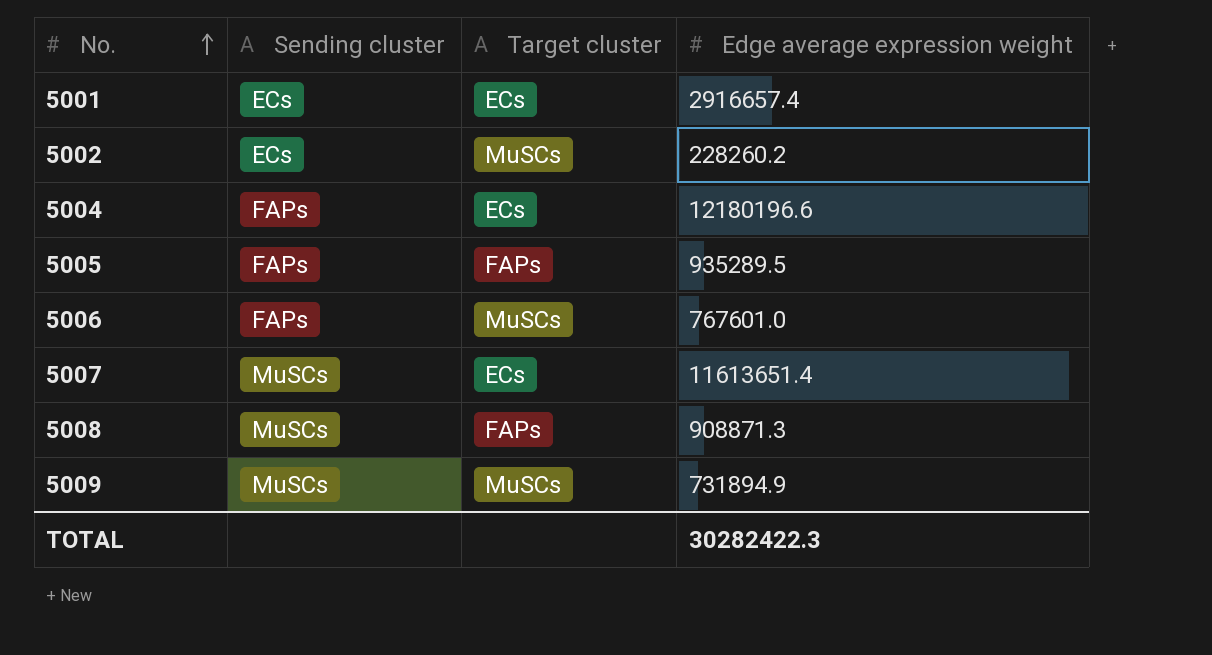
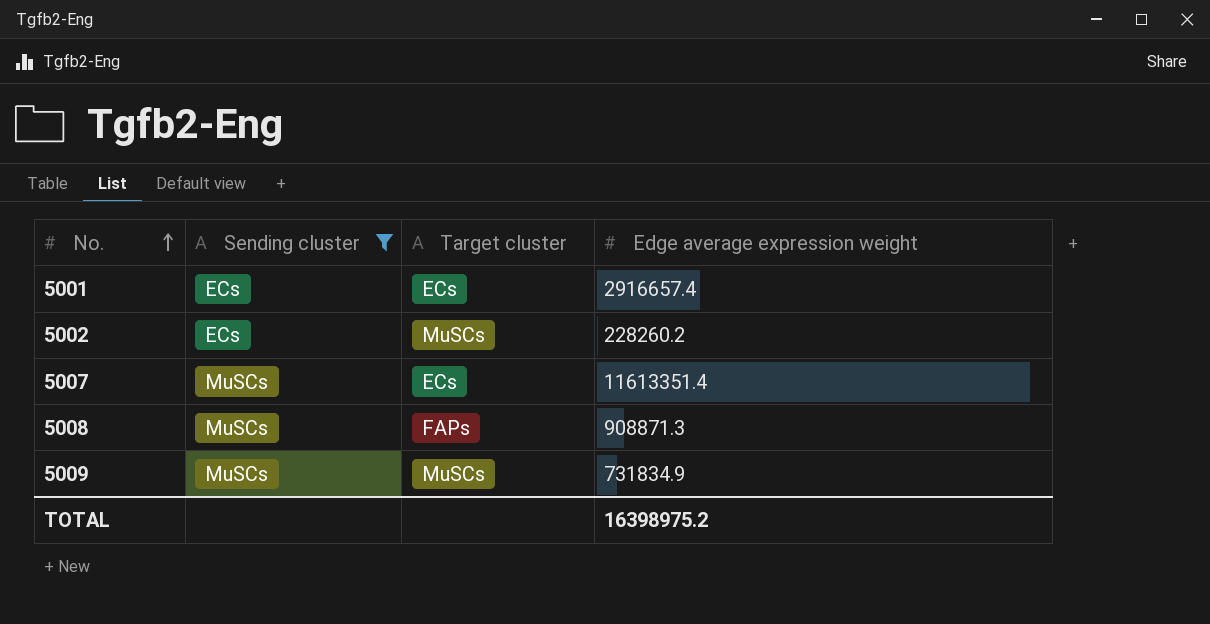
filter: none -> Sending cluster != FAPs
5007 | Edge average expression weight: 11613651.4 -> 11613351.4
5009 | Edge average expression weight: 731894.9 -> 731834.9
TOTAL | Edge average expression weight: 30282422.3 -> 16398975.2

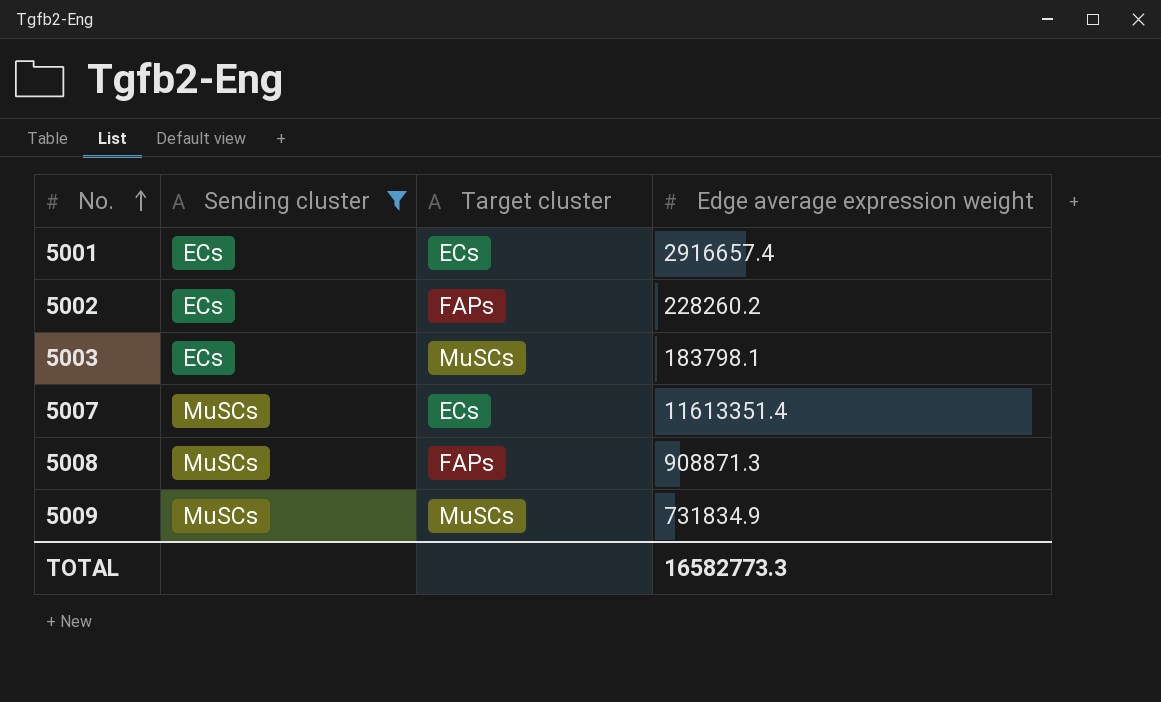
5002 | Target cluster: MuSCs -> FAPs
row 5003: none -> ECs | MuSCs | 183798.1
TOTAL | Edge average expression weight: 16398975.2 -> 16582773.3

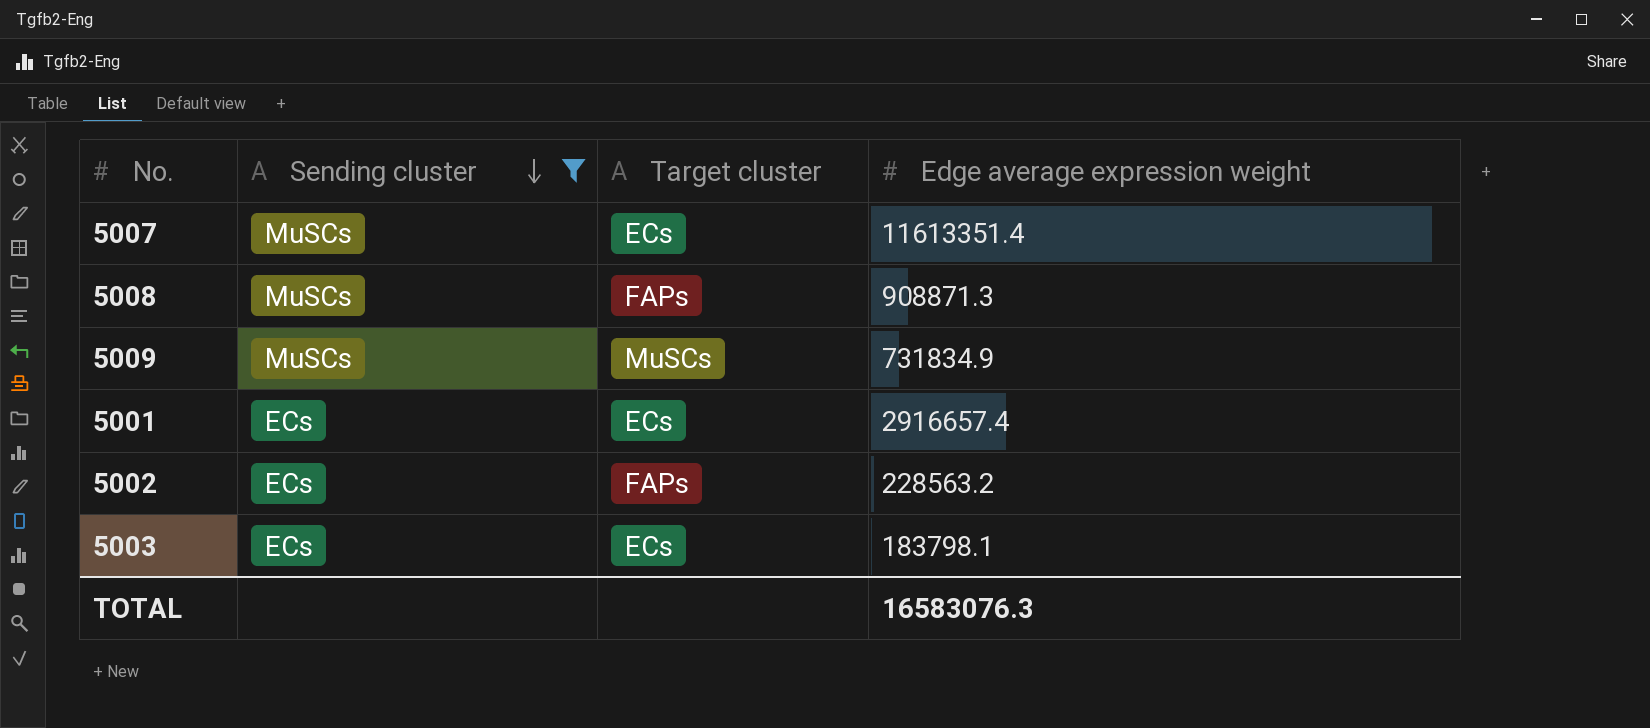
row order: No. ascending -> Sending cluster descending
5002 | Edge average expression weight: 228260.2 -> 228563.2
5003 | Target cluster: MuSCs -> ECs
TOTAL | Edge average expression weight: 16582773.3 -> 16583076.3

